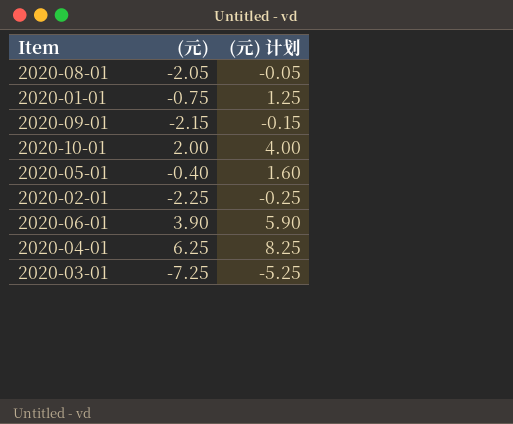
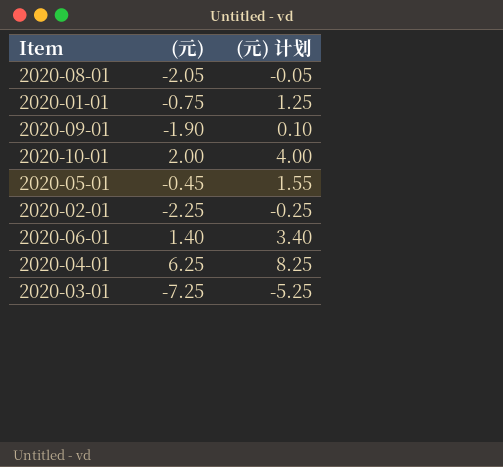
2020-09-01 | (元): -2.15 -> -1.90
2020-09-01 | (元) 计划: -0.15 -> 0.10
2020-05-01 | (元): -0.40 -> -0.45
2020-05-01 | (元) 计划: 1.60 -> 1.55
2020-06-01 | (元): 3.90 -> 1.40
2020-06-01 | (元) 计划: 5.90 -> 3.40

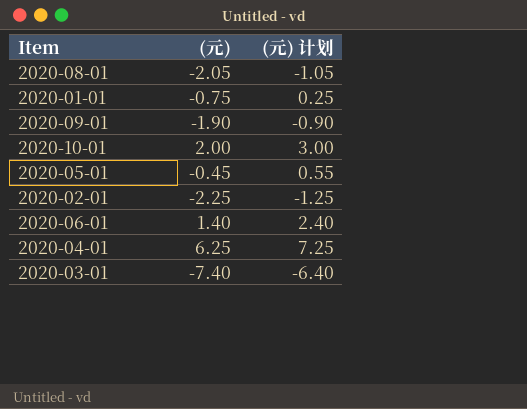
column (元) 计划 | formula: [(元)] + 2 -> [(元)] + 1
2020-03-01 | (元): -7.25 -> -7.40

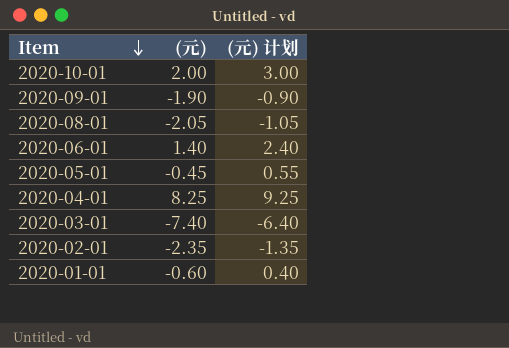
row order: none -> Item descending
2020-04-01 | (元): 6.25 -> 8.25
2020-04-01 | (元) 计划: 7.25 -> 9.25
2020-02-01 | (元): -2.25 -> -2.35
2020-02-01 | (元) 计划: -1.25 -> -1.35
2020-01-01 | (元): -0.75 -> -0.60
2020-01-01 | (元) 计划: 0.25 -> 0.40

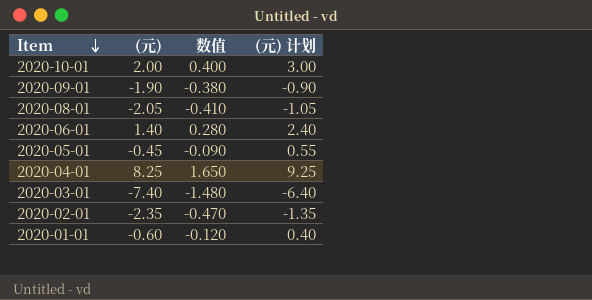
column 数值 | formula: none -> [(元)] * 0.2

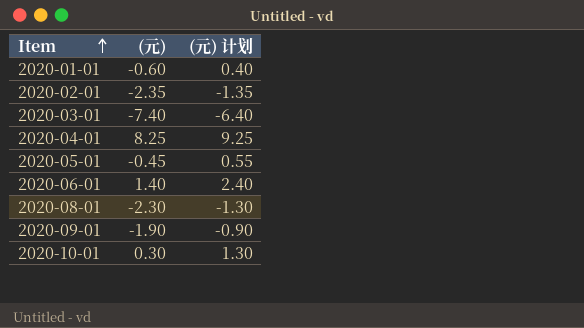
row order: Item descending -> Item ascending
column 数值 | formula: [(元)] * 0.2 -> none
2020-08-01 | (元): -2.05 -> -2.30
2020-08-01 | (元) 计划: -1.05 -> -1.30
2020-10-01 | (元): 2.00 -> 0.30
2020-10-01 | (元) 计划: 3.00 -> 1.30

